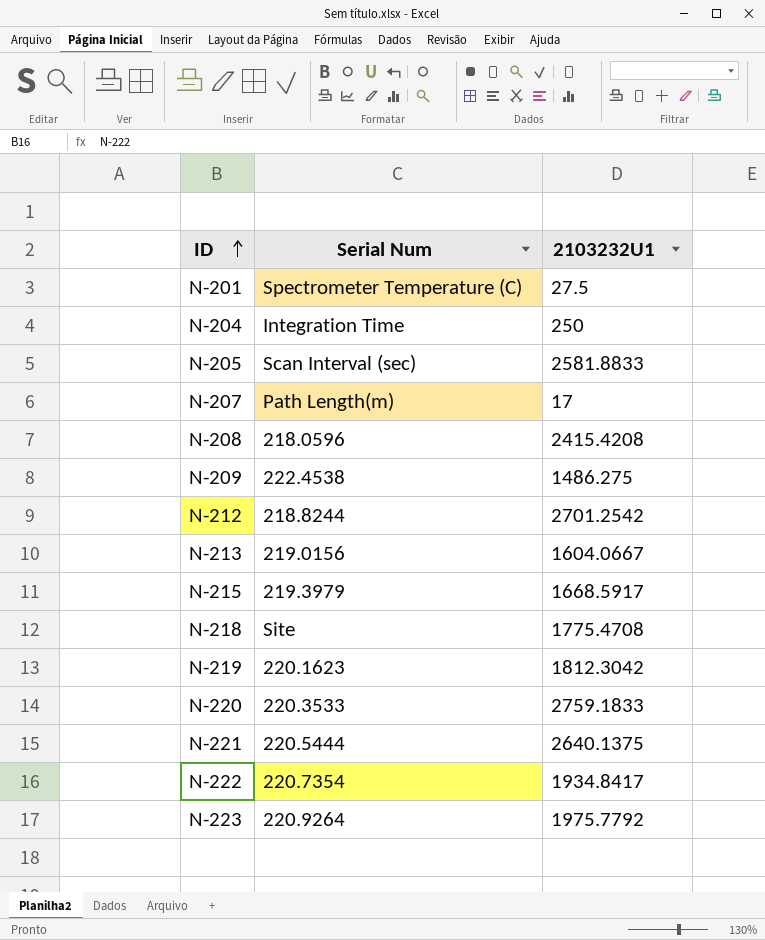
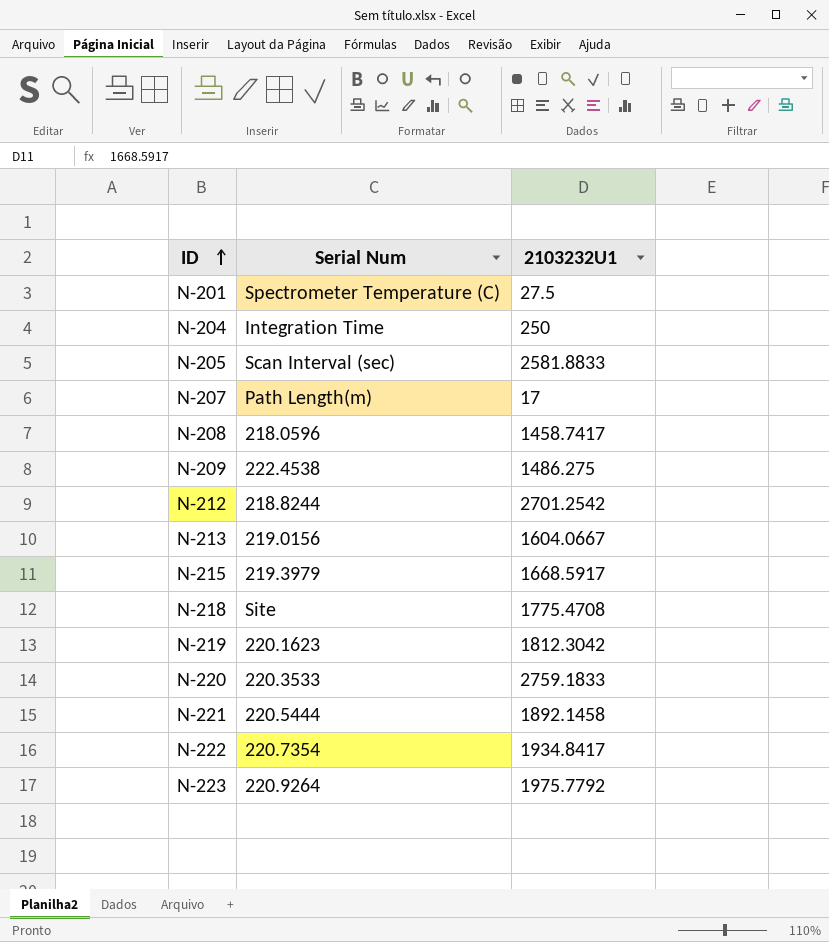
N-208 | 2103232U1: 2415.4208 -> 1458.7417
N-221 | 2103232U1: 2640.1375 -> 1892.1458

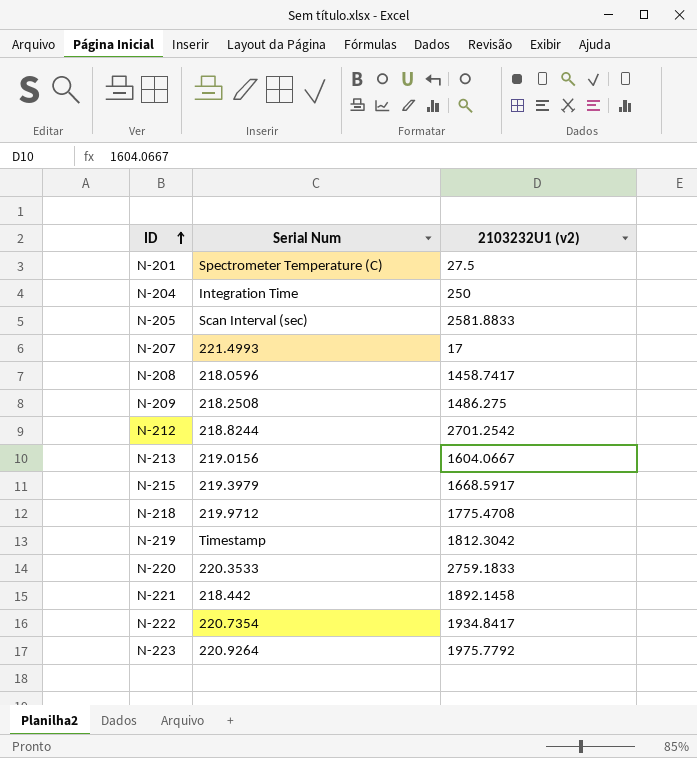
column name: 2103232U1 -> 2103232U1 (v2)
N-207 | Serial Num: Path Length(m) -> 221.4993
N-209 | Serial Num: 222.4538 -> 218.2508
N-218 | Serial Num: Site -> 219.9712
N-219 | Serial Num: 220.1623 -> Timestamp
N-221 | Serial Num: 220.5444 -> 218.442

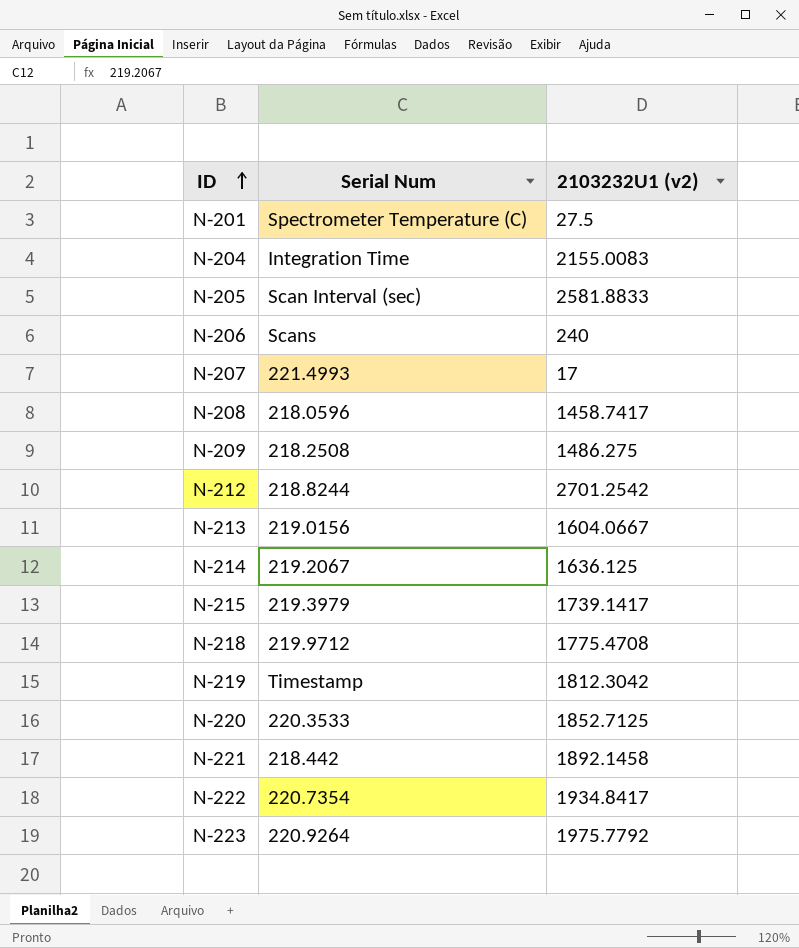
N-204 | 2103232U1 (v2): 250 -> 2155.0083
row N-206: none -> Scans | 240
row N-214: none -> 219.2067 | 1636.125
N-215 | 2103232U1 (v2): 1668.5917 -> 1739.1417
N-220 | 2103232U1 (v2): 2759.1833 -> 1852.7125

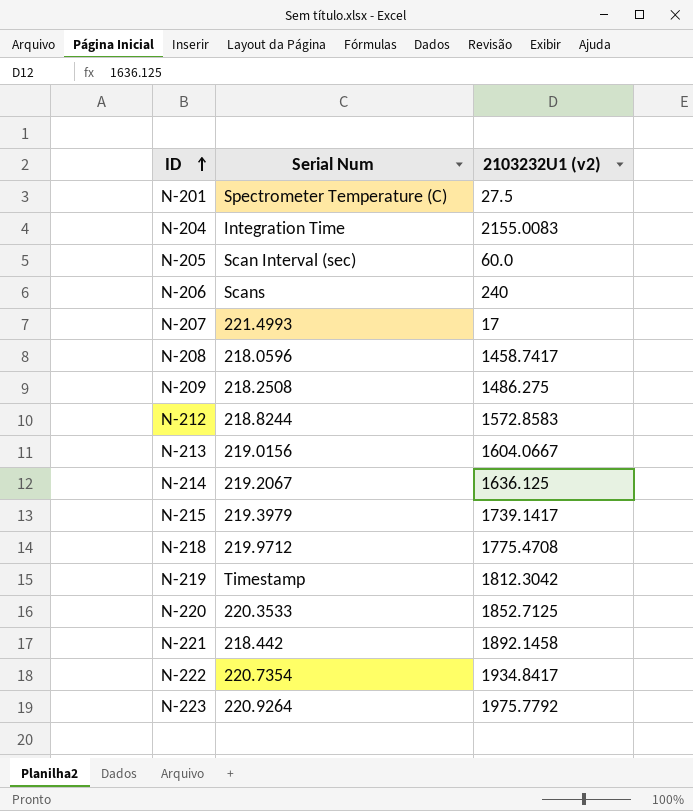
N-205 | 2103232U1 (v2): 2581.8833 -> 60.0
N-212 | 2103232U1 (v2): 2701.2542 -> 1572.8583

